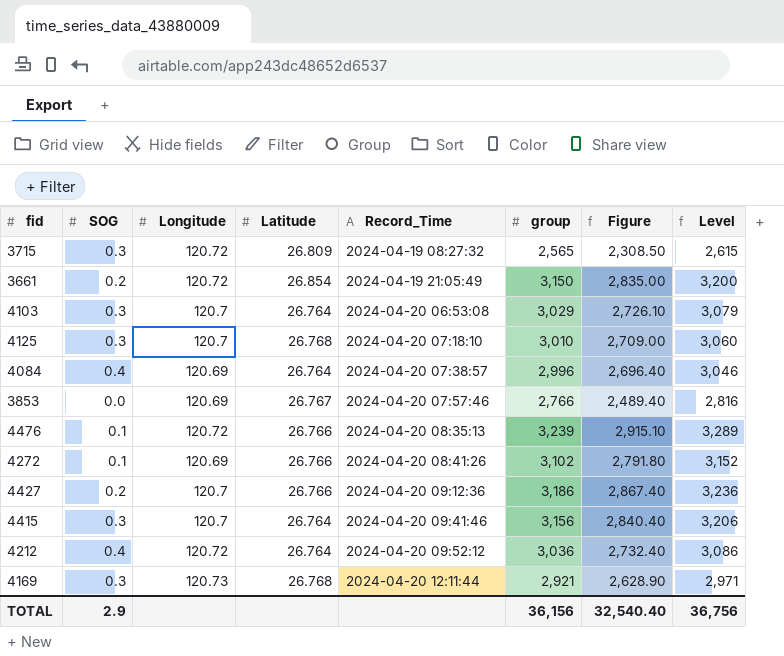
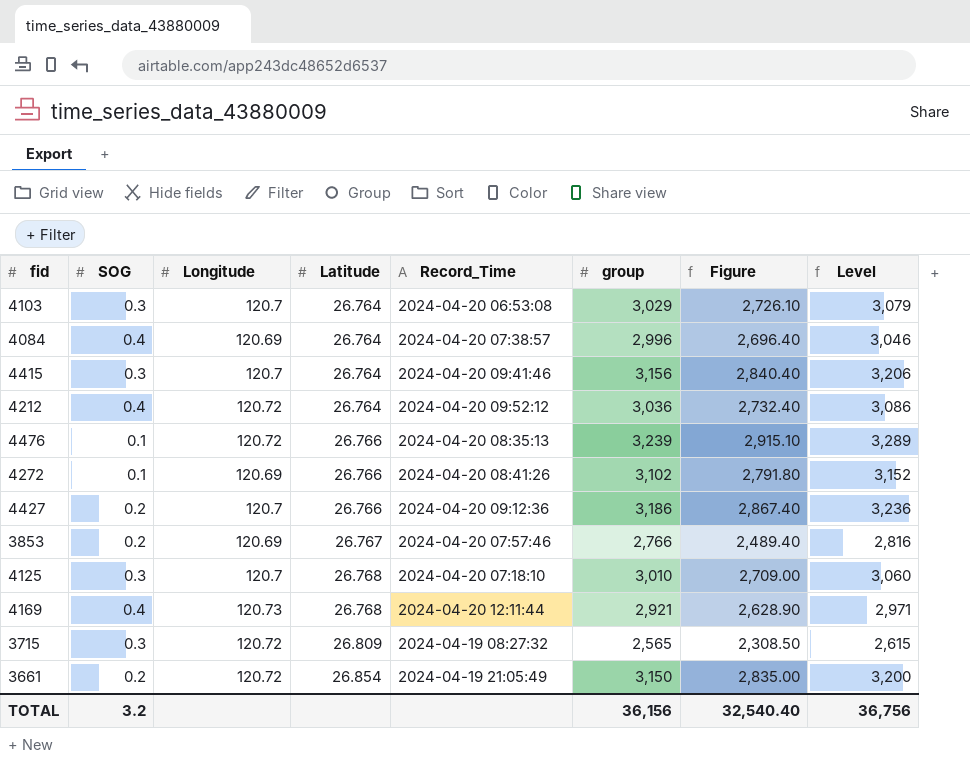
row order: Record_Time ascending -> Latitude ascending
3853 | SOG: 0.0 -> 0.2
4169 | SOG: 0.3 -> 0.4
TOTAL | SOG: 2.9 -> 3.2

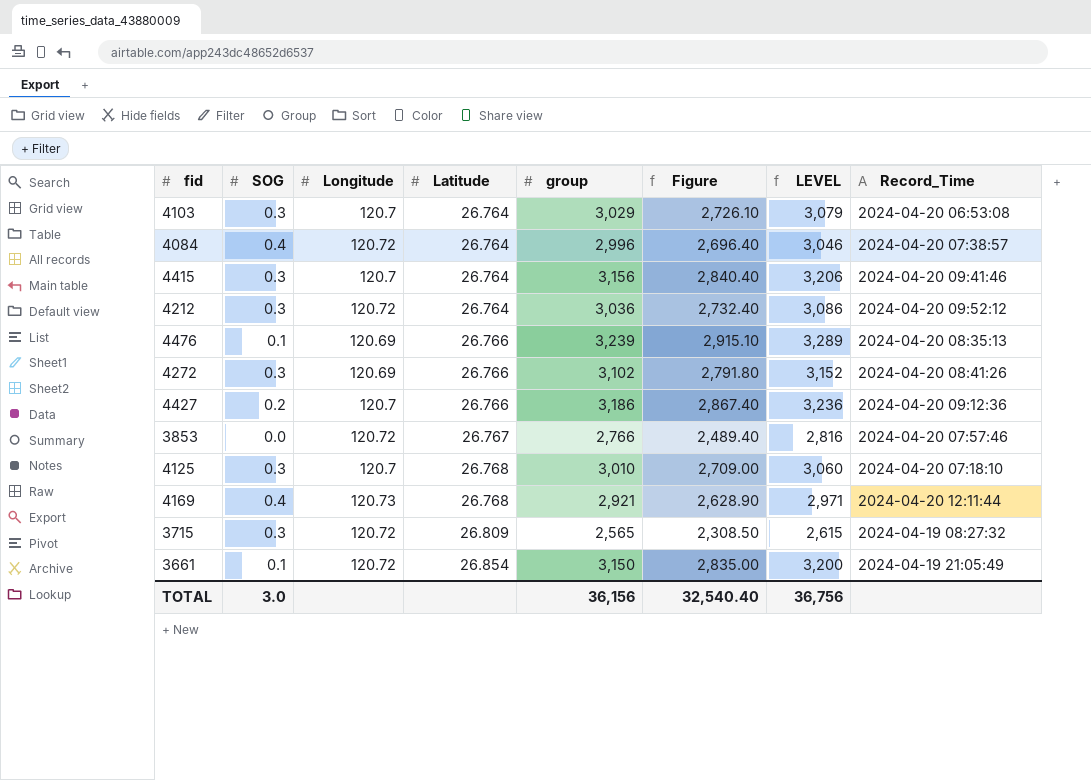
column name: Level -> LEVEL
column Record_Time | position: 5 -> 8
4084 | Longitude: 120.69 -> 120.72
4212 | SOG: 0.4 -> 0.3
4476 | Longitude: 120.72 -> 120.69
4272 | SOG: 0.1 -> 0.3
3853 | SOG: 0.2 -> 0.0
3853 | Longitude: 120.69 -> 120.72
3661 | SOG: 0.2 -> 0.1
TOTAL | SOG: 3.2 -> 3.0

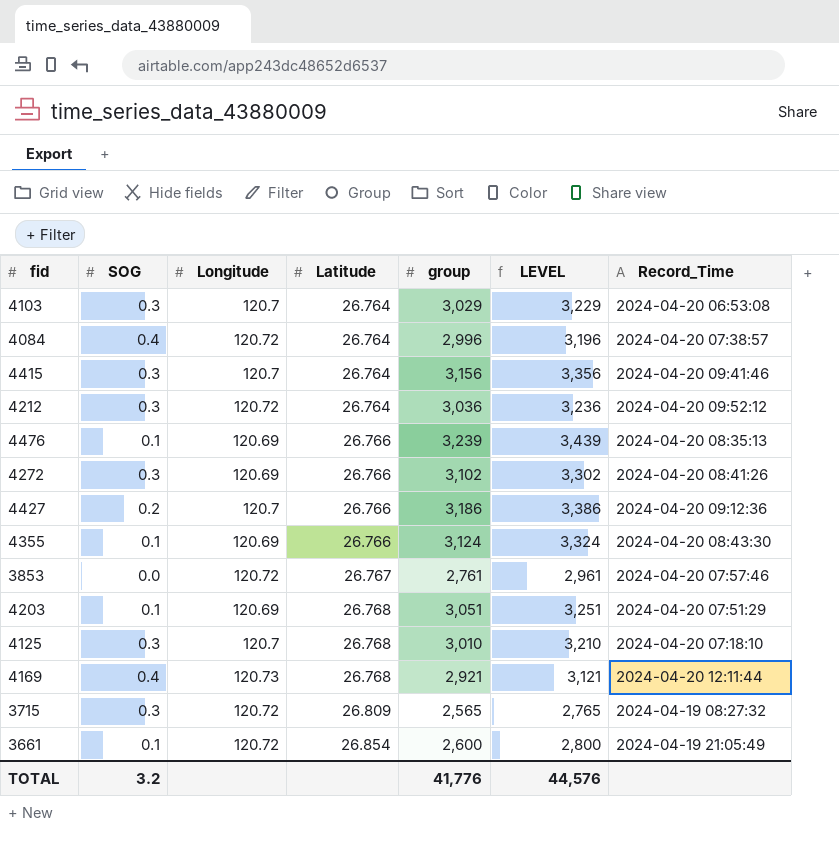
column Figure | formula: [group] * 0.9 -> none
column LEVEL | formula: [group] + 50 -> [group] + 200
row 4355: none -> 0.1 | 120.69 | 26.766 | 3,124 | 3,324 | 2024-04-20 08:43:30
3853 | group: 2,766 -> 2,761
row 4203: none -> 0.1 | 120.69 | 26.768 | 3,051 | 3,251 | 2024-04-20 07:51:29
3661 | group: 3,150 -> 2,600
TOTAL | SOG: 3.0 -> 3.2
TOTAL | group: 36,156 -> 41,776
TOTAL | LEVEL: 36,756 -> 44,576

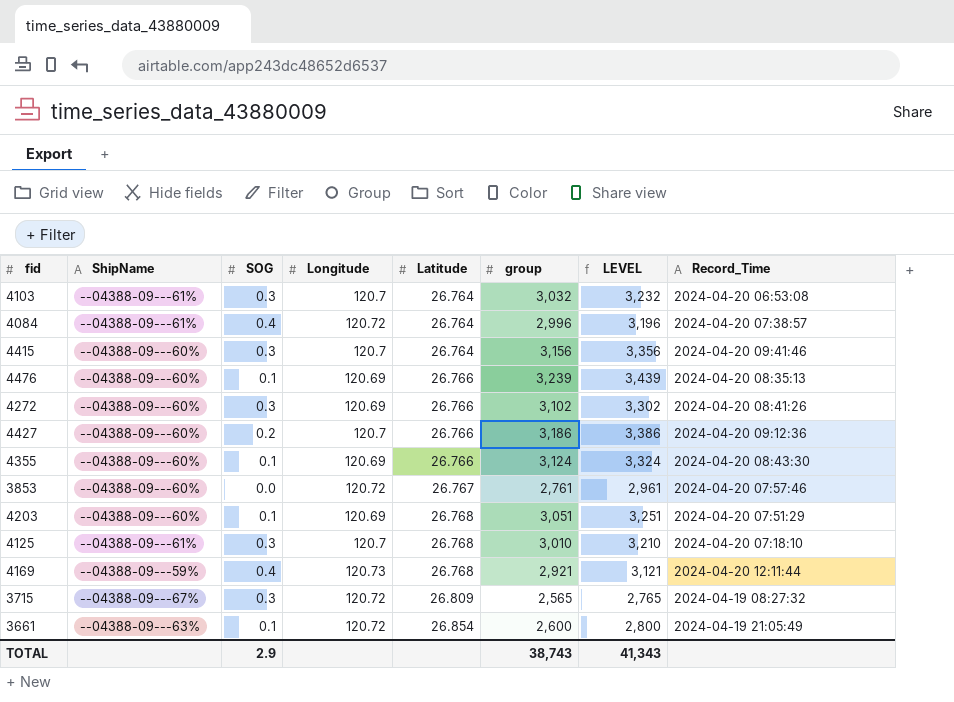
column ShipName | position: none -> 2
row 4212: 0.3 | 120.72 | 26.764 | 3,036 | 3,236 | 2024-04-20 09:52:12 -> none
4103 | group: 3,029 -> 3,032
4103 | LEVEL: 3,229 -> 3,232
TOTAL | SOG: 3.2 -> 2.9
TOTAL | group: 41,776 -> 38,743
TOTAL | LEVEL: 44,576 -> 41,343

